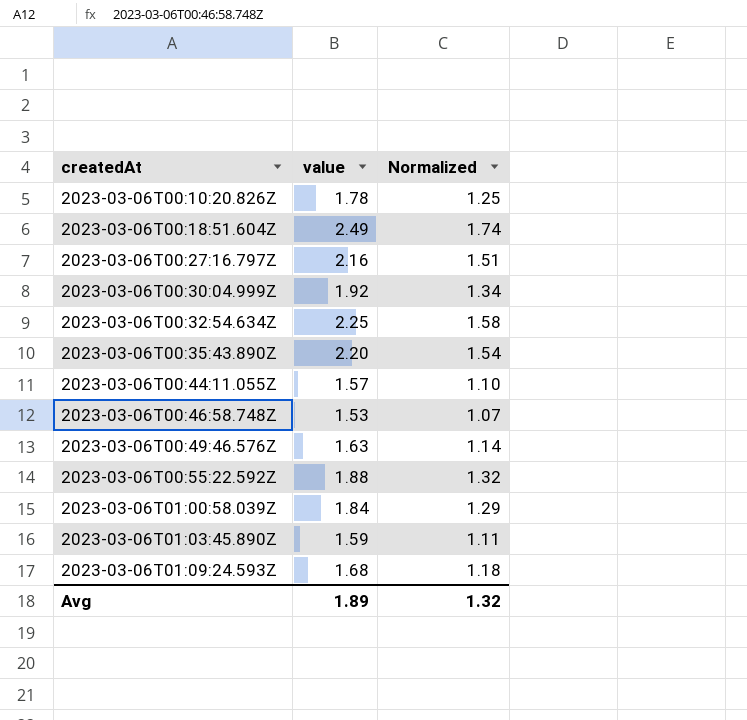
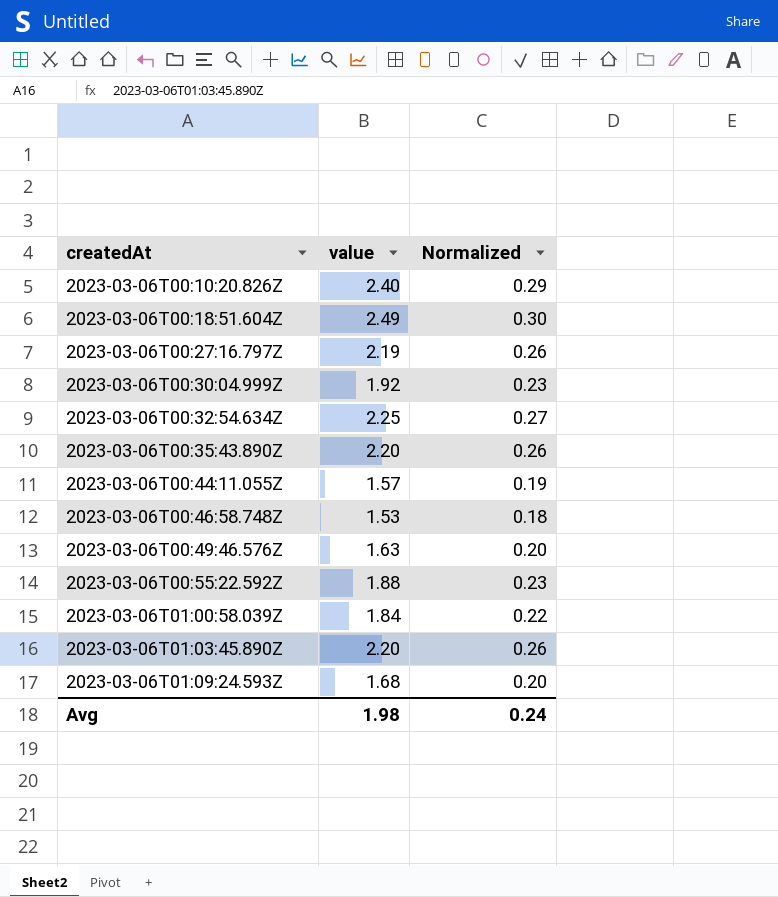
column Normalized | formula: [value] * 0.7 -> [value] * 0.12
2023-03-06T00:10:20.826Z | value: 1.78 -> 2.40
2023-03-06T00:27:16.797Z | value: 2.16 -> 2.19
2023-03-06T01:03:45.890Z | value: 1.59 -> 2.20
Avg | value: 1.89 -> 1.98
Avg | Normalized: 1.32 -> 0.24

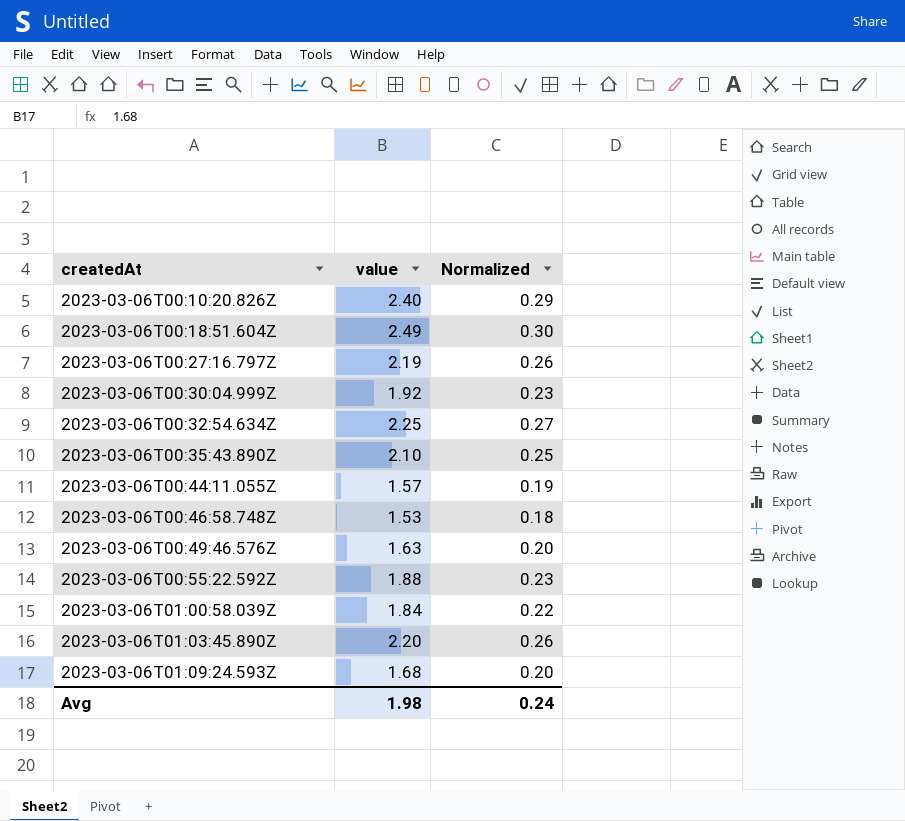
2023-03-06T00:35:43.890Z | value: 2.20 -> 2.10
2023-03-06T00:35:43.890Z | Normalized: 0.26 -> 0.25

